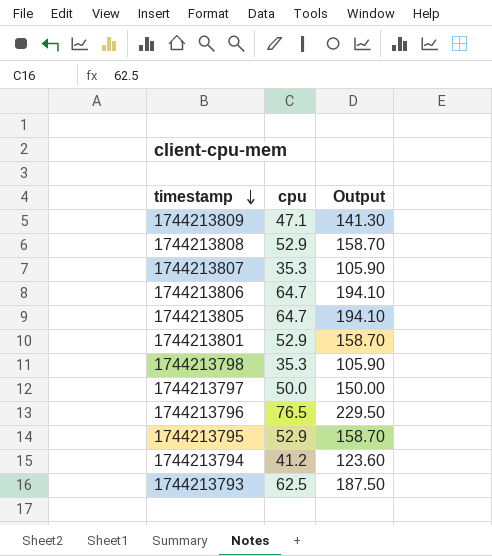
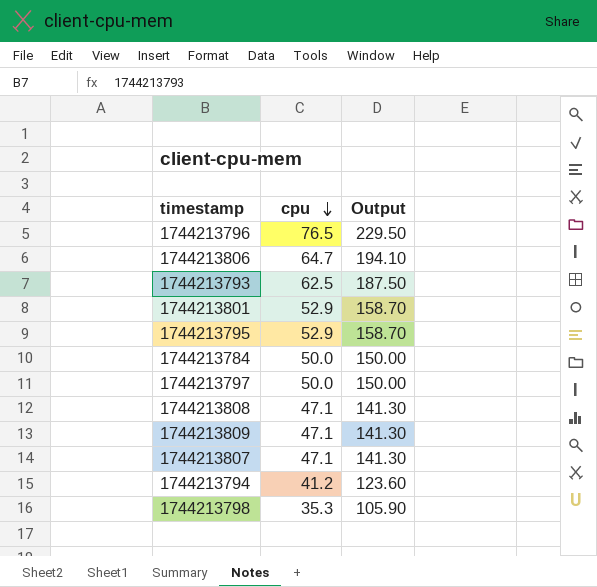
row order: timestamp descending -> cpu descending
row 1744213805: 64.7 | 194.10 -> none
row 1744213784: none -> 50.0 | 150.00
1744213808 | cpu: 52.9 -> 47.1
1744213808 | Output: 158.70 -> 141.30
1744213807 | cpu: 35.3 -> 47.1
1744213807 | Output: 105.90 -> 141.30

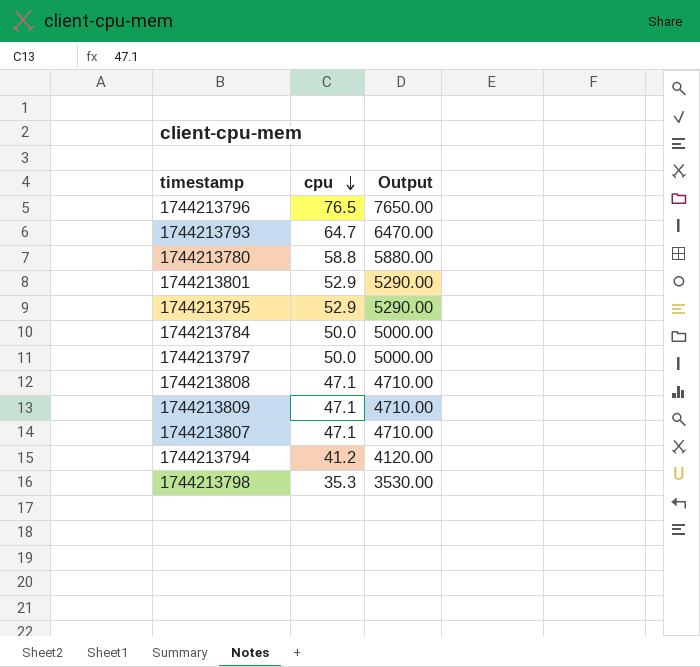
column Output | formula: [cpu] * 3 -> [cpu] * 100
row 1744213806: 64.7 | 194.10 -> none
1744213793 | cpu: 62.5 -> 64.7
row 1744213780: none -> 58.8 | 5880.00

